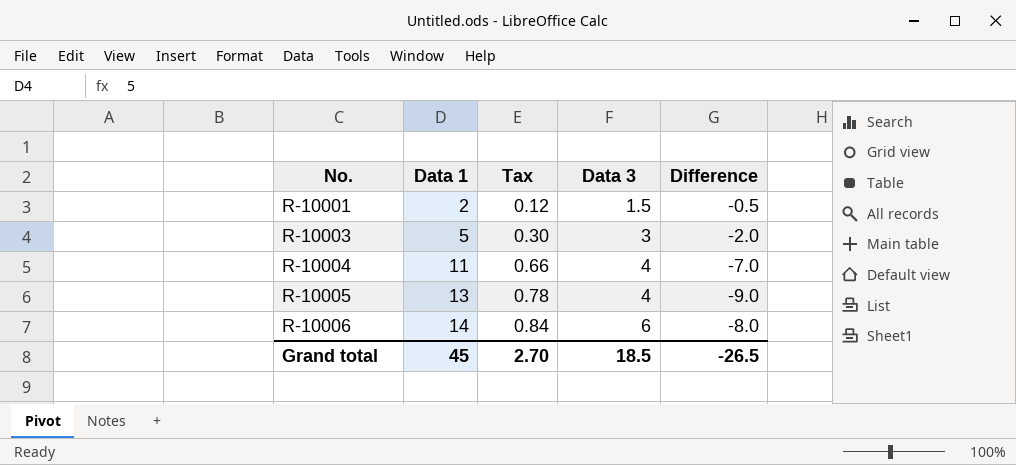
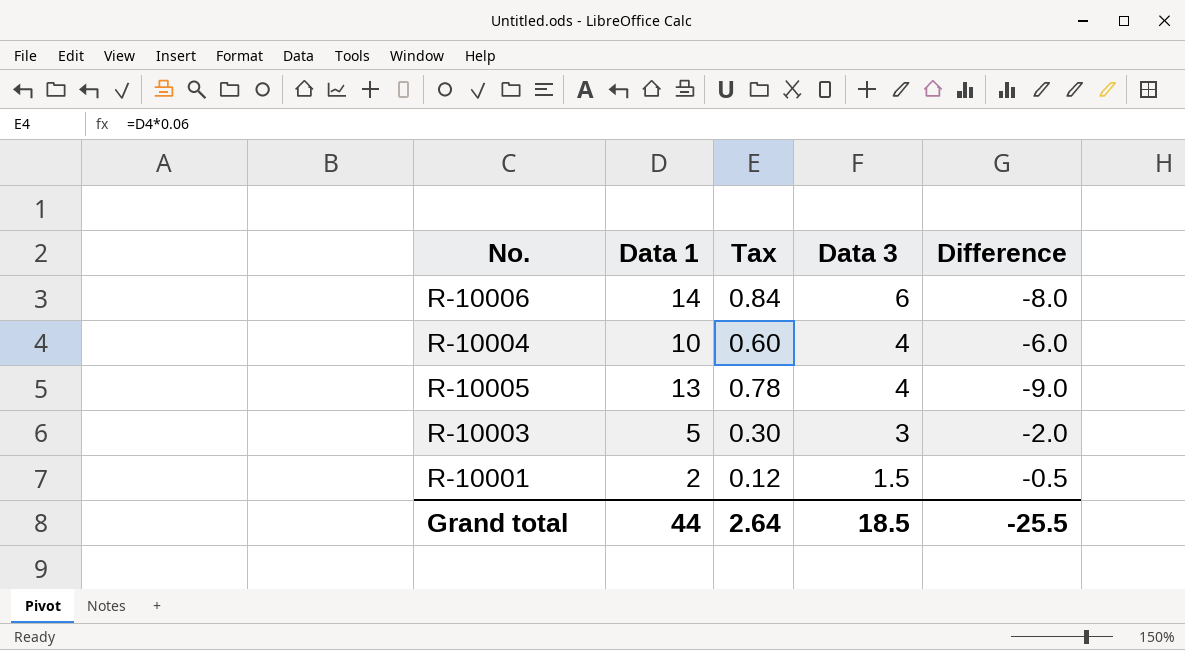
row order: No. ascending -> Data 3 descending
R-10004 | Data 1: 11 -> 10
R-10004 | Tax: 0.66 -> 0.60
R-10004 | Difference: -7.0 -> -6.0
Grand total | Data 1: 45 -> 44
Grand total | Tax: 2.70 -> 2.64
Grand total | Difference: -26.5 -> -25.5

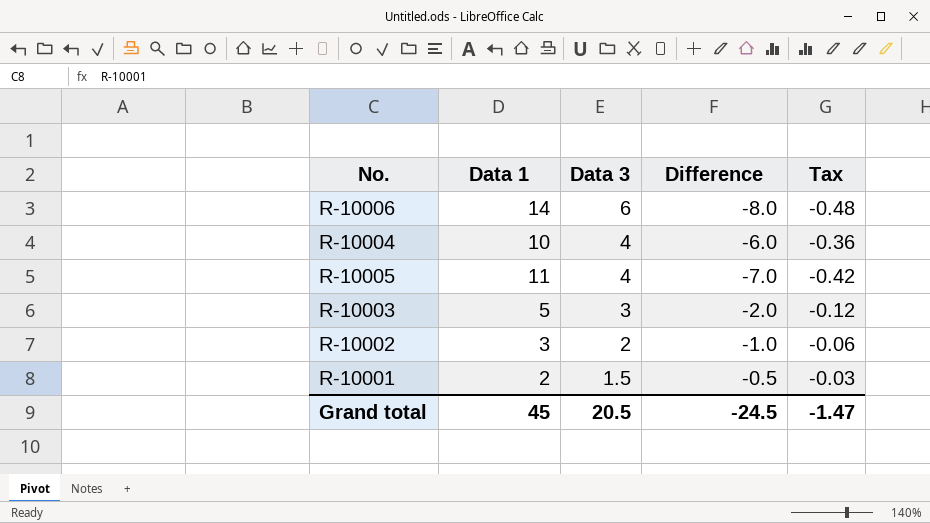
column Tax | formula: [Data 1] * 0.06 -> [Difference] * 0.06
column Tax | position: 3 -> 5
R-10005 | Data 1: 13 -> 11
R-10005 | Difference: -9.0 -> -7.0
row R-10002: none -> 3 | 2 | -1.0 | -0.06
Grand total | Data 1: 44 -> 45
Grand total | Data 3: 18.5 -> 20.5
Grand total | Difference: -25.5 -> -24.5
Grand total | Tax: 2.64 -> -1.47

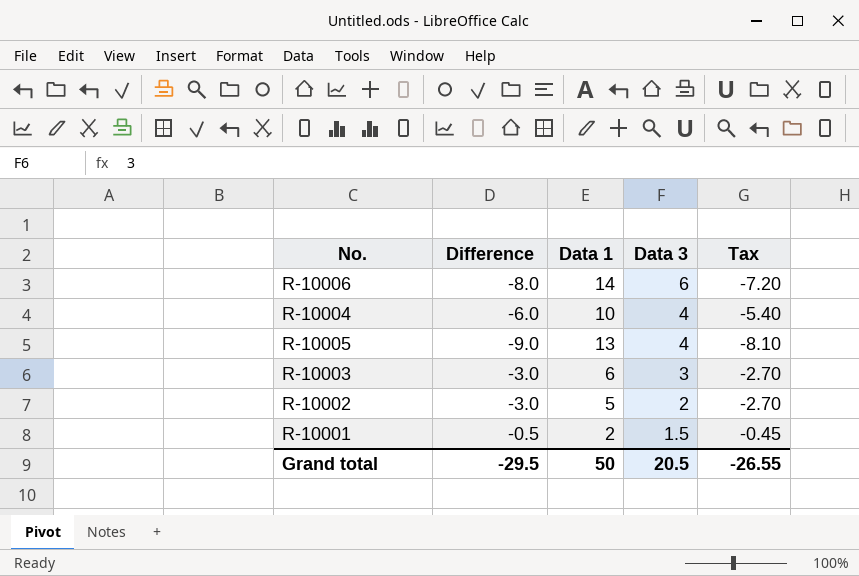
column Difference | position: 4 -> 2
column Tax | formula: [Difference] * 0.06 -> [Difference] * 0.9
R-10005 | Difference: -7.0 -> -9.0
R-10005 | Data 1: 11 -> 13
R-10003 | Difference: -2.0 -> -3.0
R-10003 | Data 1: 5 -> 6
R-10002 | Difference: -1.0 -> -3.0
R-10002 | Data 1: 3 -> 5
Grand total | Difference: -24.5 -> -29.5
Grand total | Data 1: 45 -> 50
Grand total | Tax: -1.47 -> -26.55

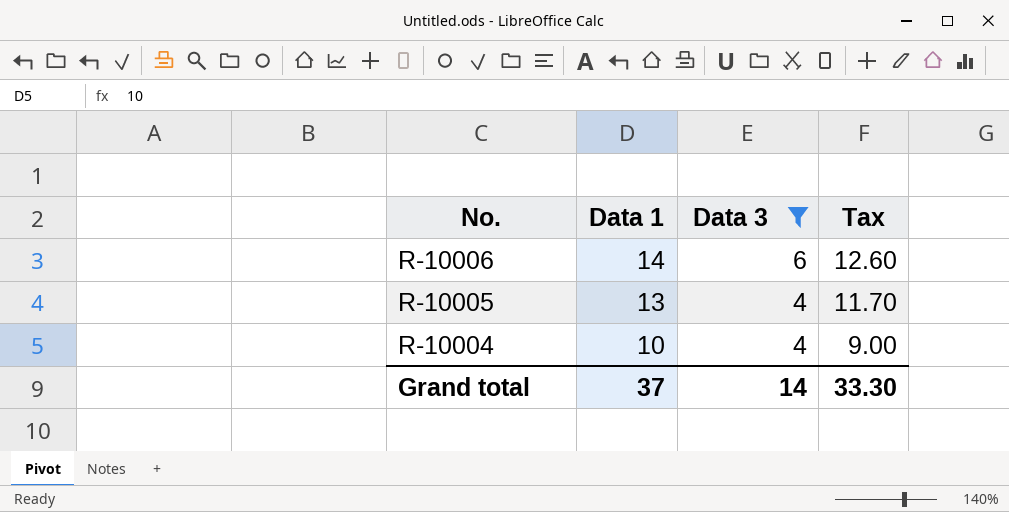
filter: none -> Data 3 >= 4
row order: Data 3 descending -> No. descending
column Difference | formula: [Data 3] - [Data 1] -> none
column Tax | formula: [Difference] * 0.9 -> [Data 1] * 0.9
Grand total | Data 1: 50 -> 37
Grand total | Data 3: 20.5 -> 14
Grand total | Tax: -26.55 -> 33.30

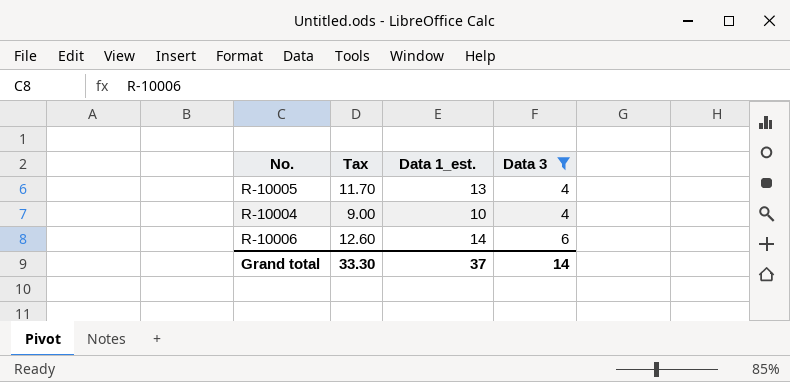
row order: No. descending -> Data 3 ascending
column Tax | position: 4 -> 2
column name: Data 1 -> Data 1_est.

